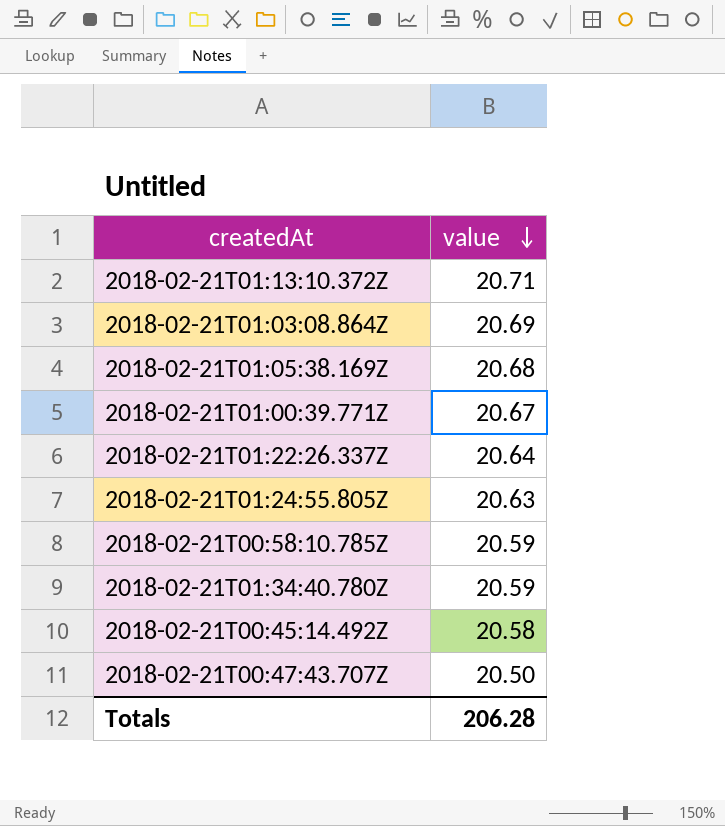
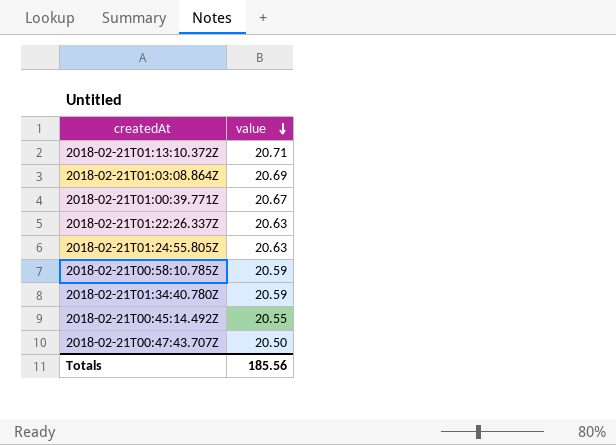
row 2018-02-21T01:05:38.169Z: 20.68 -> none
2018-02-21T01:22:26.337Z | value: 20.64 -> 20.63
2018-02-21T00:45:14.492Z | value: 20.58 -> 20.55
Totals | value: 206.28 -> 185.56

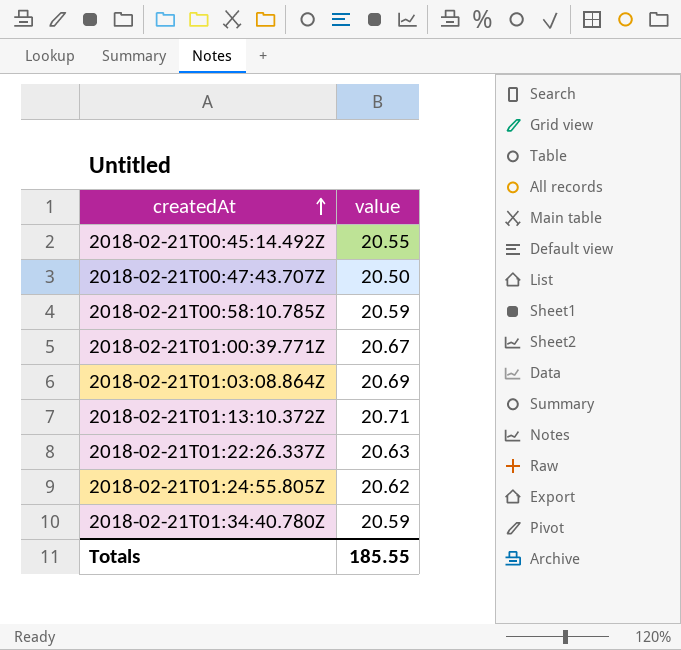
row order: value descending -> createdAt ascending
2018-02-21T01:24:55.805Z | value: 20.63 -> 20.62
Totals | value: 185.56 -> 185.55

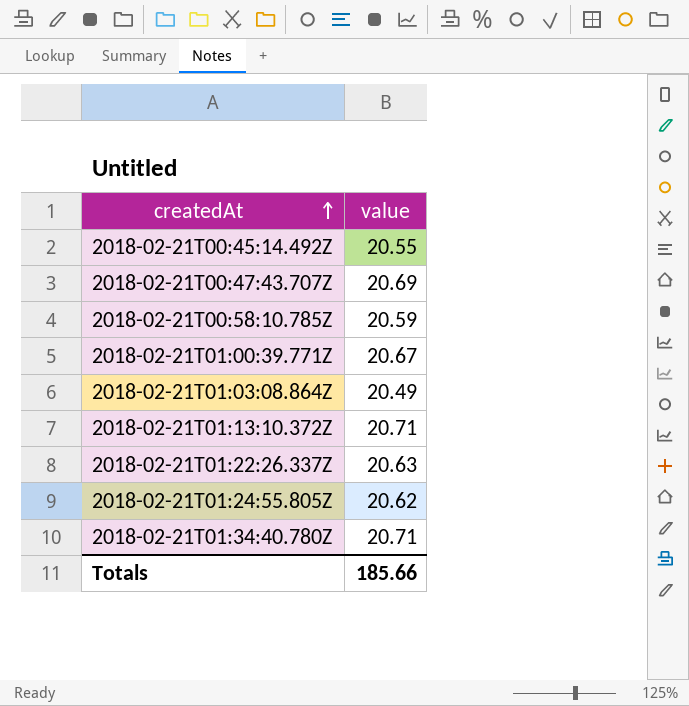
2018-02-21T00:47:43.707Z | value: 20.50 -> 20.69
2018-02-21T01:03:08.864Z | value: 20.69 -> 20.49
2018-02-21T01:34:40.780Z | value: 20.59 -> 20.71
Totals | value: 185.55 -> 185.66

